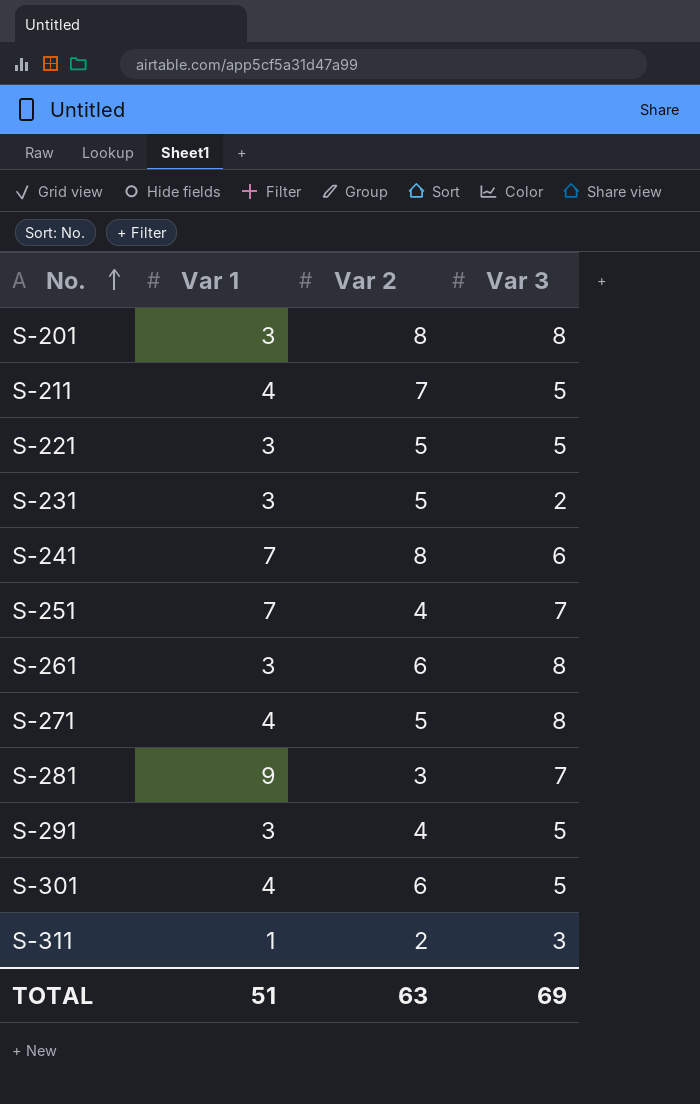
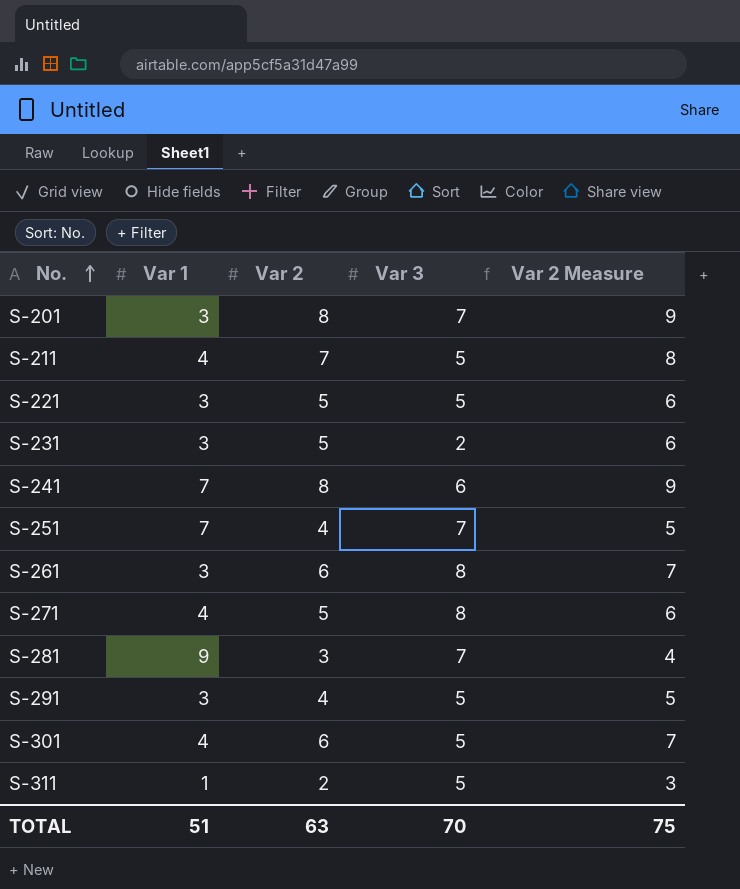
column Var 2 Measure | formula: none -> [Var 2] + 1
S-201 | Var 3: 8 -> 7
S-311 | Var 3: 3 -> 5
TOTAL | Var 3: 69 -> 70

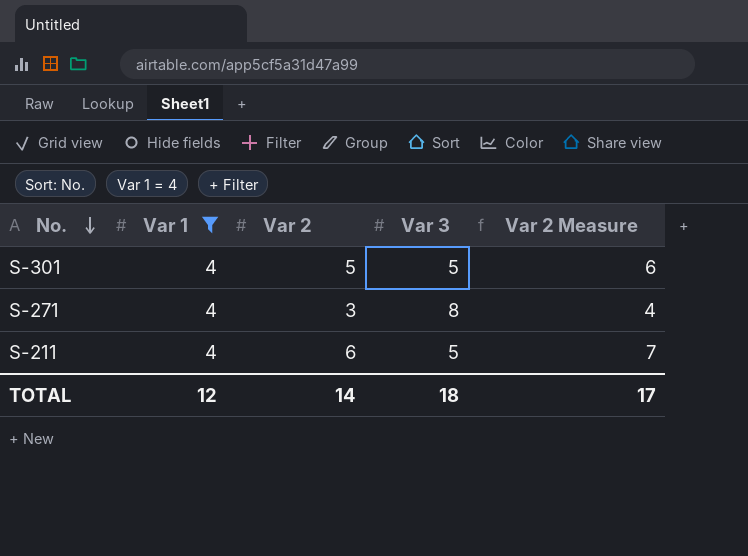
filter: none -> Var 1 = 4
row order: No. ascending -> No. descending
S-301 | Var 2: 6 -> 5
S-301 | Var 2 Measure: 7 -> 6
S-271 | Var 2: 5 -> 3
S-271 | Var 2 Measure: 6 -> 4
S-211 | Var 2: 7 -> 6
S-211 | Var 2 Measure: 8 -> 7
TOTAL | Var 1: 51 -> 12
TOTAL | Var 2: 63 -> 14
TOTAL | Var 3: 70 -> 18
TOTAL | Var 2 Measure: 75 -> 17

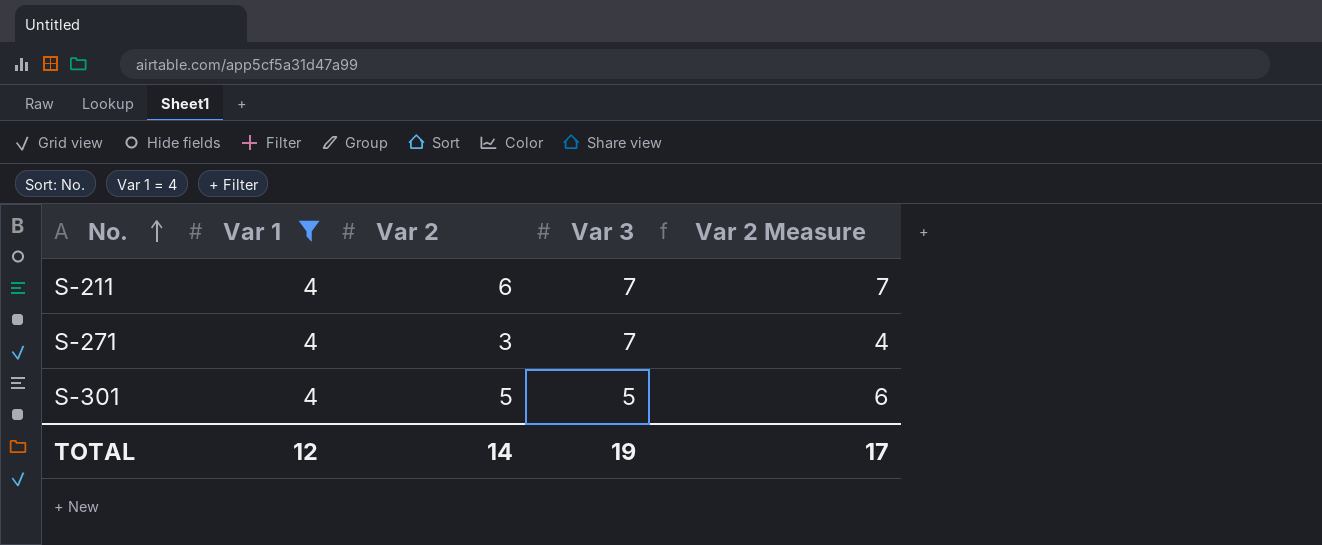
row order: No. descending -> No. ascending
S-211 | Var 3: 5 -> 7
S-271 | Var 3: 8 -> 7
TOTAL | Var 3: 18 -> 19

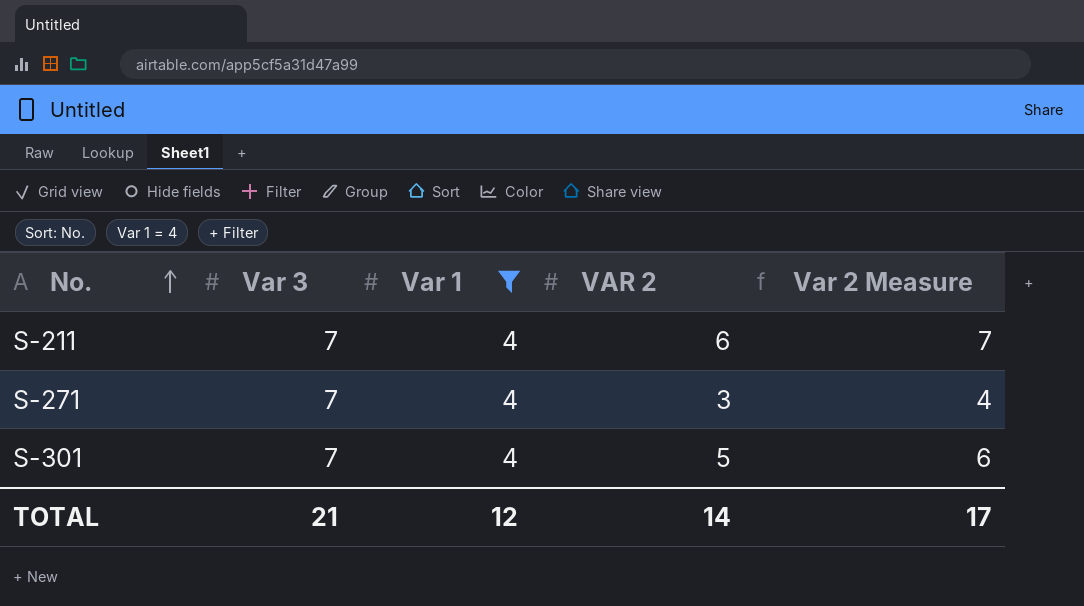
column Var 3 | position: 4 -> 2
column name: Var 2 -> VAR 2
S-301 | Var 3: 5 -> 7
TOTAL | Var 3: 19 -> 21

